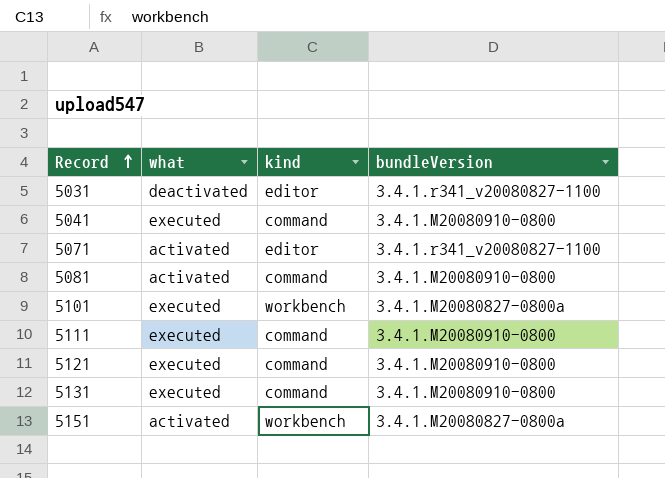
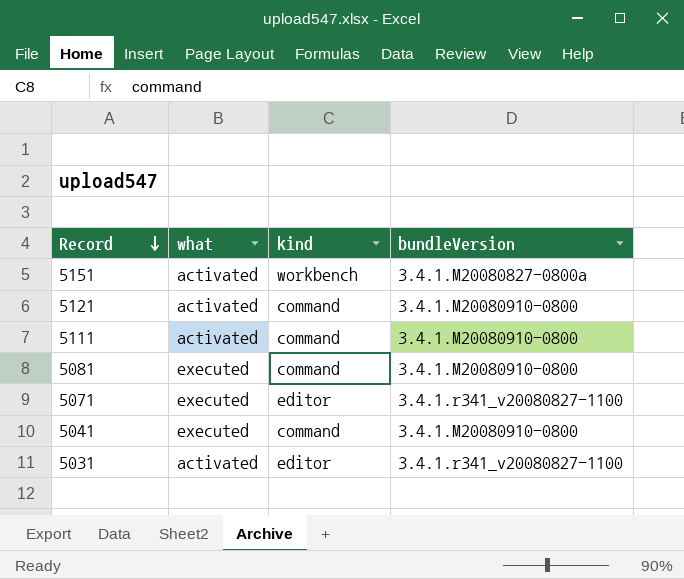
row order: Record ascending -> Record descending
row 5101: executed | workbench | 3.4.1.M20080827-0800a -> none
row 5131: executed | command | 3.4.1.M20080910-0800 -> none
5121 | what: executed -> activated
5111 | what: executed -> activated
5081 | what: activated -> executed
5071 | what: activated -> executed
5031 | what: deactivated -> activated

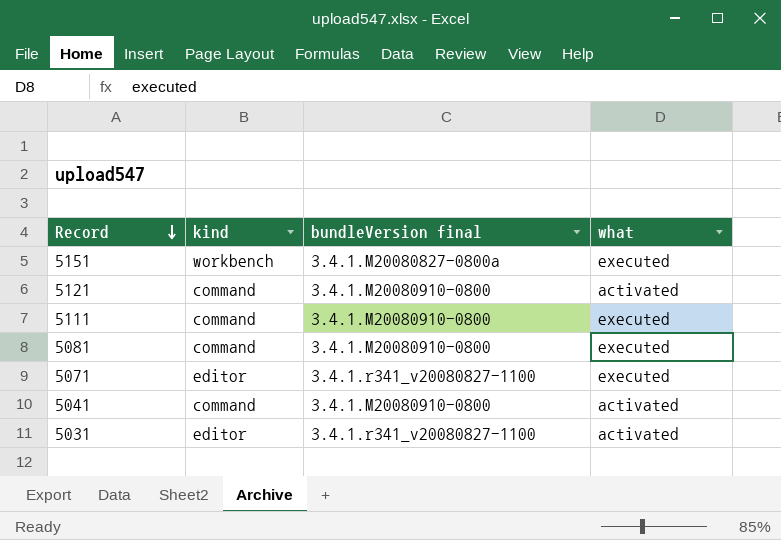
column name: bundleVersion -> bundleVersion final
column what | position: 2 -> 4
5151 | what: activated -> executed
5111 | what: activated -> executed
5041 | what: executed -> activated

